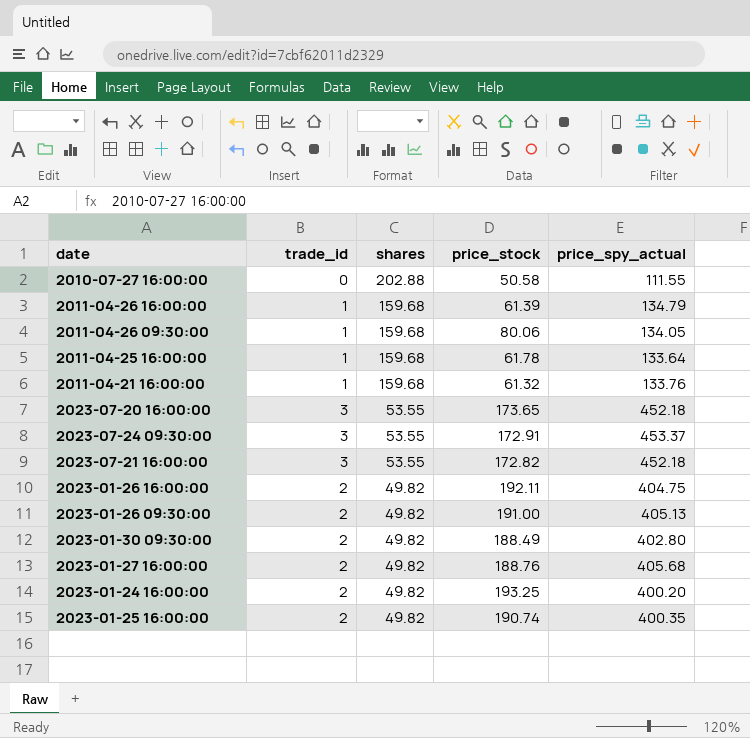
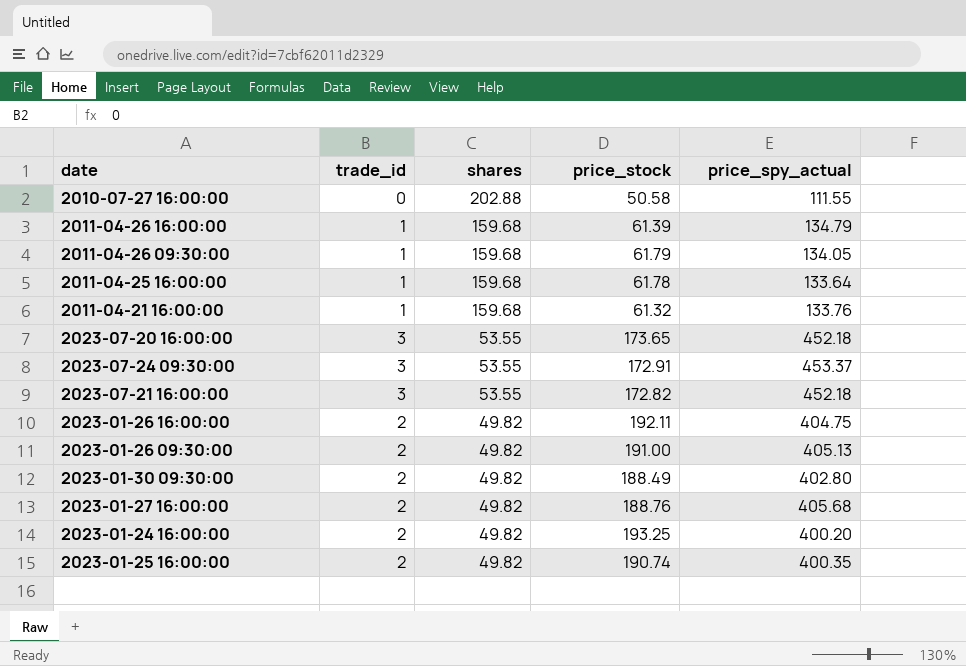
2011-04-26 09:30:00 | price_stock: 80.06 -> 61.79

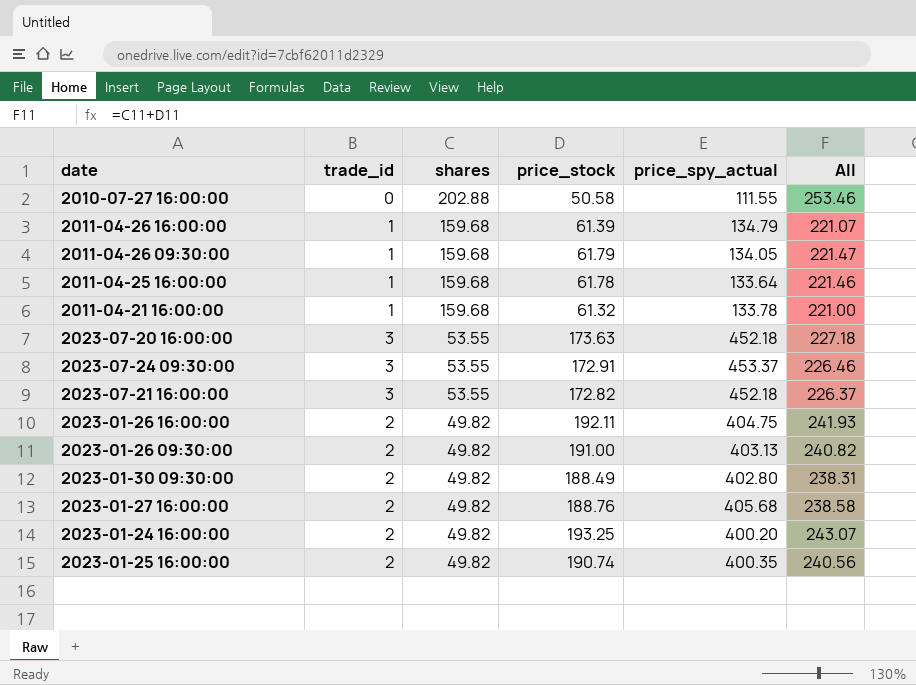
column All | formula: none -> [shares] + [price_stock]
2011-04-21 16:00:00 | price_spy_actual: 133.76 -> 133.78
2023-07-20 16:00:00 | price_stock: 173.65 -> 173.63
2023-01-26 09:30:00 | price_spy_actual: 405.13 -> 403.13

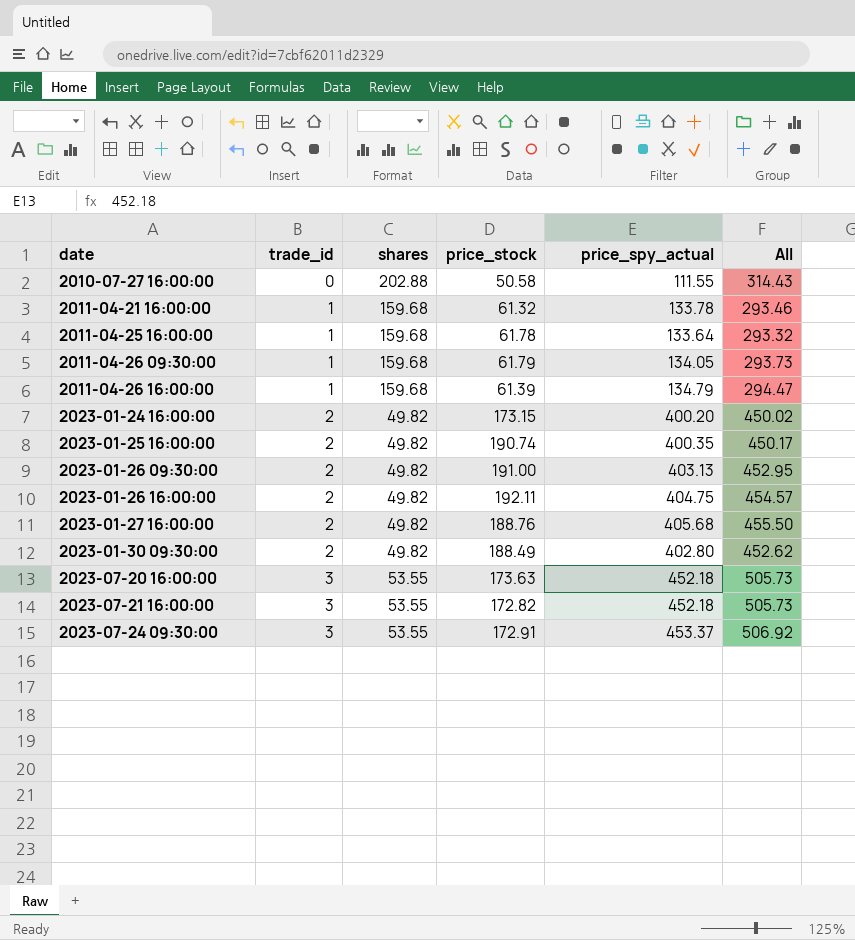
row order: shares descending -> date ascending
column All | formula: [shares] + [price_stock] -> [shares] + [price_spy_actual]
2023-01-24 16:00:00 | price_stock: 193.25 -> 173.15

